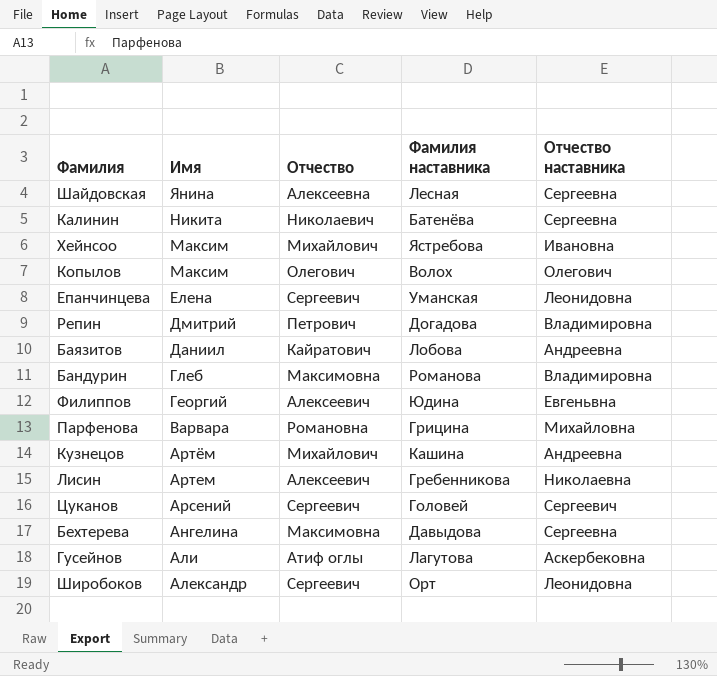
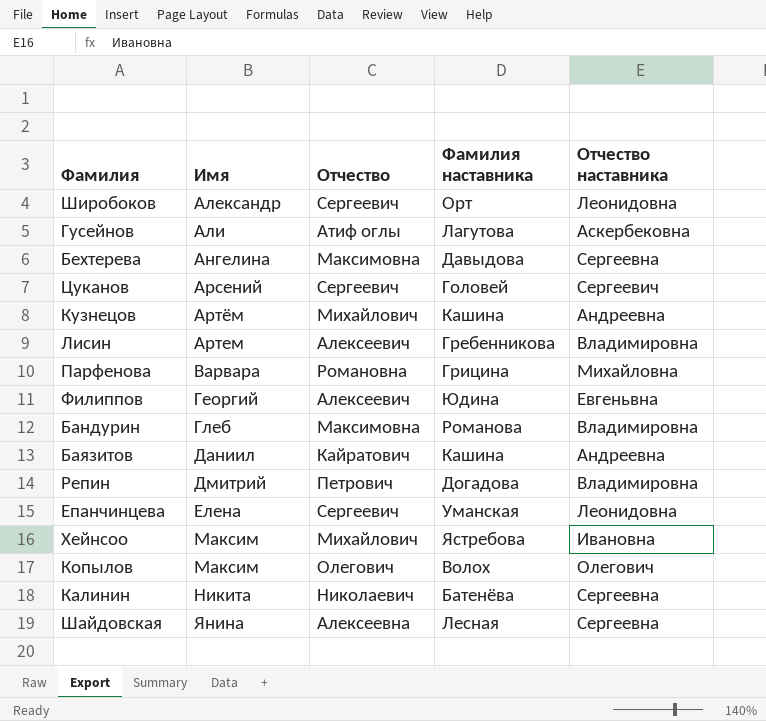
row order: Имя descending -> Имя ascending
Лисин | Отчество наставника: Николаевна -> Владимировна
Баязитов | Фамилия наставника: Лобова -> Кашина

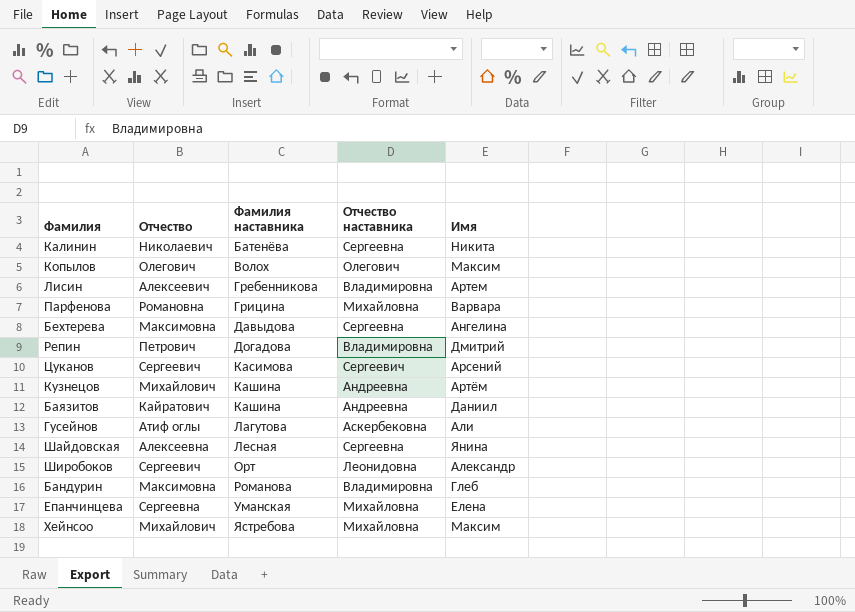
row order: Имя ascending -> Фамилия наставника ascending
column Имя | position: 2 -> 5
row Филиппов: Георгий | Алексеевич | Юдина | Евгеньвна -> none
Цуканов | Фамилия наставника: Головей -> Касимова
Епанчинцева | Отчество: Сергеевич -> Сергеевна
Епанчинцева | Отчество наставника: Леонидовна -> Михайловна
Хейнсоо | Отчество наставника: Ивановна -> Михайловна

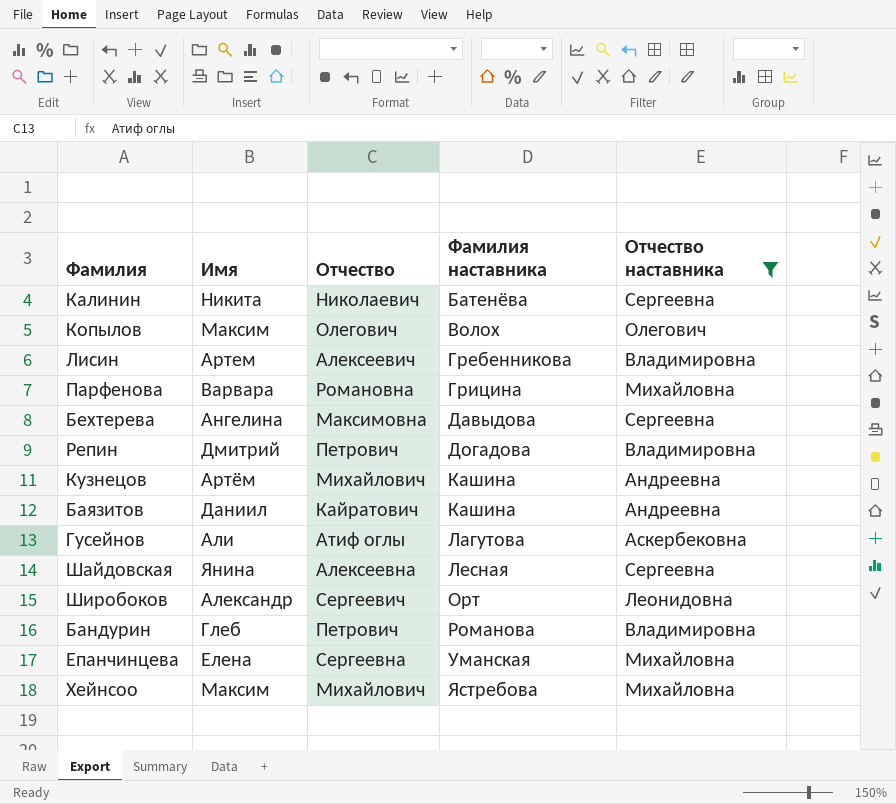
filter: none -> Отчество наставника != Сергеевич
column Имя | position: 5 -> 2
Бандурин | Отчество: Максимовна -> Петрович

